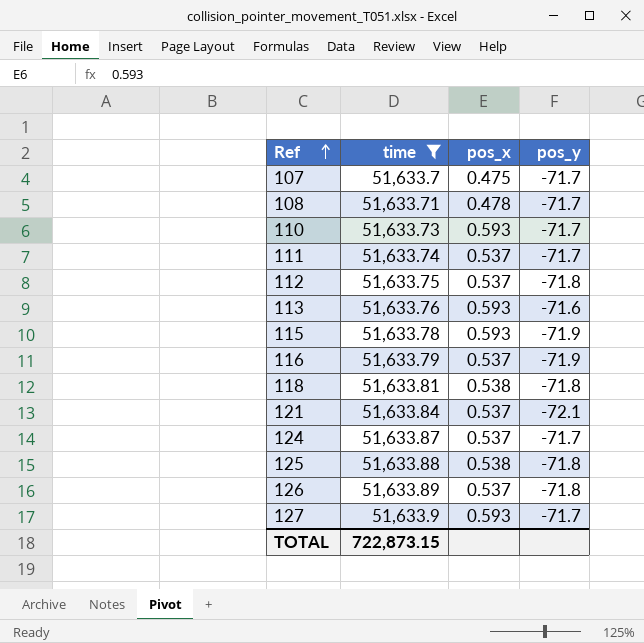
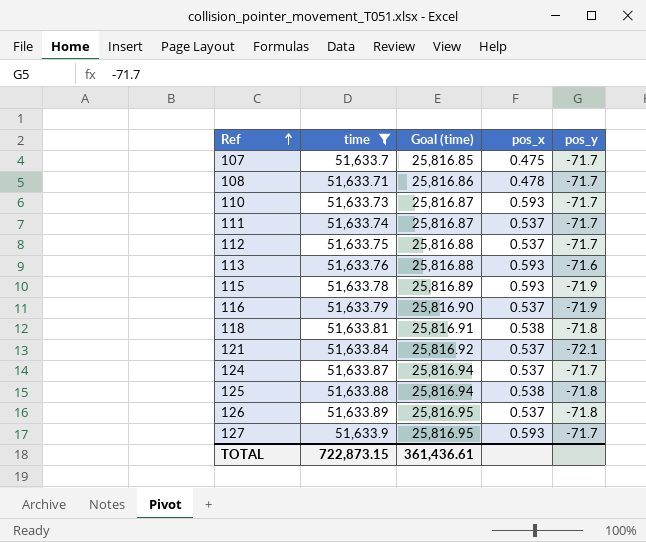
column Goal (time) | formula: none -> [time] * 0.5
112 | pos_y: -71.8 -> -71.7

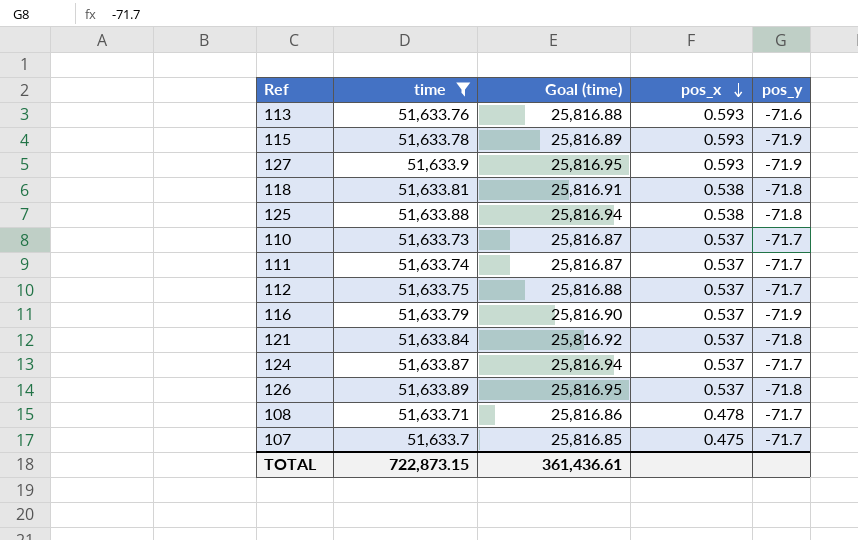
row order: Ref ascending -> pos_x descending
127 | pos_y: -71.7 -> -71.9
110 | pos_x: 0.593 -> 0.537
121 | pos_y: -72.1 -> -71.8

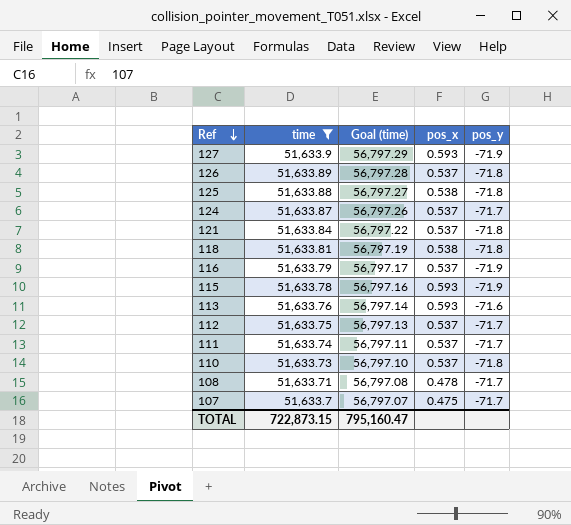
row order: pos_x descending -> Ref descending
column Goal (time) | formula: [time] * 0.5 -> [time] * 1.1
110 | pos_y: -71.7 -> -71.8
TOTAL | Goal (time): 361,436.61 -> 795,160.47

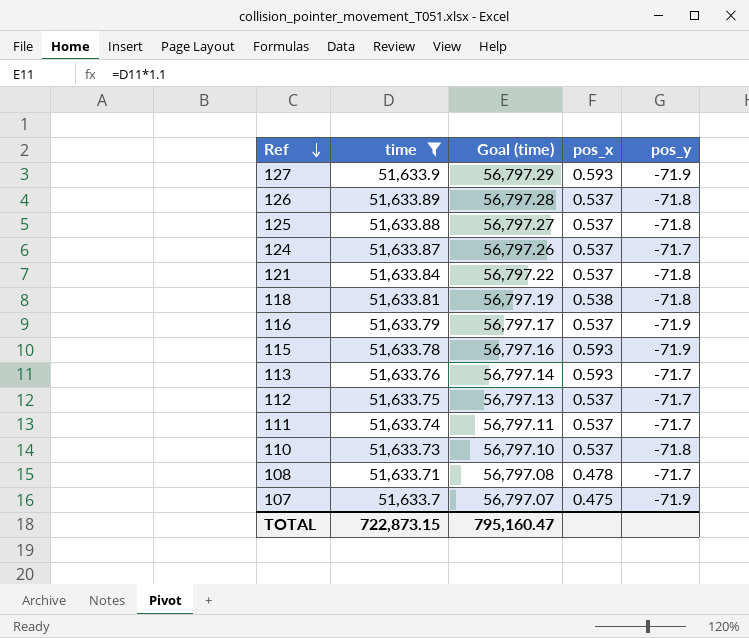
125 | pos_x: 0.538 -> 0.537
113 | pos_y: -71.6 -> -71.7
107 | pos_y: -71.7 -> -71.9

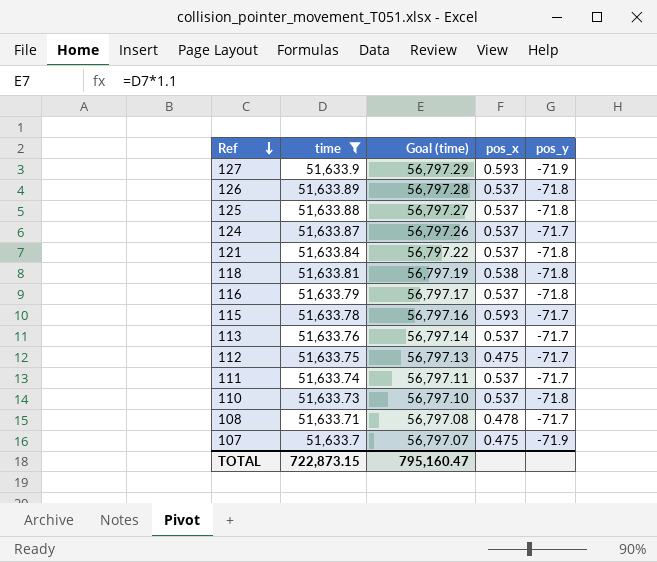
116 | pos_y: -71.9 -> -71.8
115 | pos_y: -71.9 -> -71.7
113 | pos_x: 0.593 -> 0.537
112 | pos_x: 0.537 -> 0.475

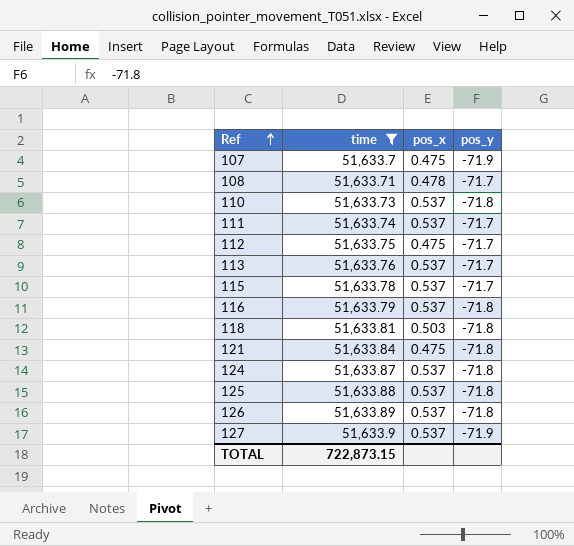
row order: Ref descending -> Ref ascending
column Goal (time) | formula: [time] * 1.1 -> none
115 | pos_x: 0.593 -> 0.537
118 | pos_x: 0.538 -> 0.503
121 | pos_x: 0.537 -> 0.475
124 | pos_y: -71.7 -> -71.8
127 | pos_x: 0.593 -> 0.537

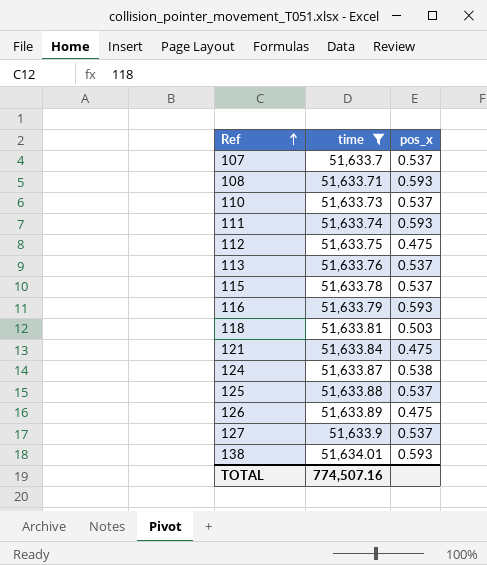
column pos_y | position: 4 -> none
107 | pos_x: 0.475 -> 0.537
108 | pos_x: 0.478 -> 0.593
111 | pos_x: 0.537 -> 0.593
116 | pos_x: 0.537 -> 0.593
124 | pos_x: 0.537 -> 0.538
126 | pos_x: 0.537 -> 0.475
row 138: none -> 51,634.01 | 0.593
TOTAL | time: 722,873.15 -> 774,507.16

